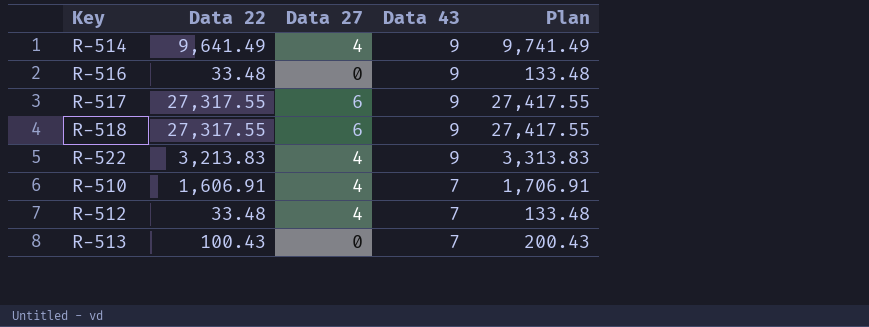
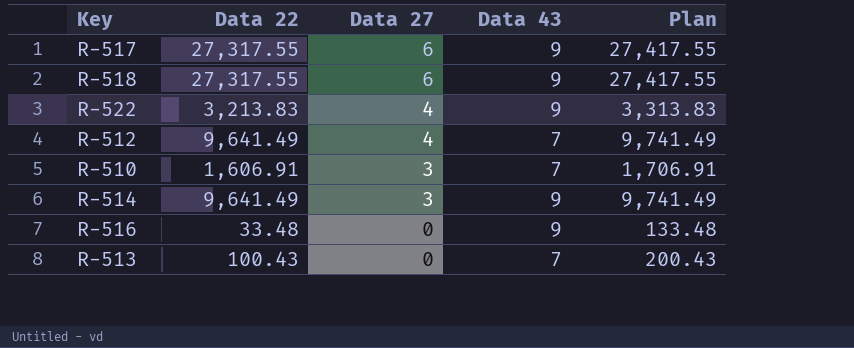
row order: Data 43 descending -> Data 27 descending
R-512 | Data 22: 33.48 -> 9,641.49
R-512 | Plan: 133.48 -> 9,741.49
R-510 | Data 27: 4 -> 3
R-514 | Data 27: 4 -> 3

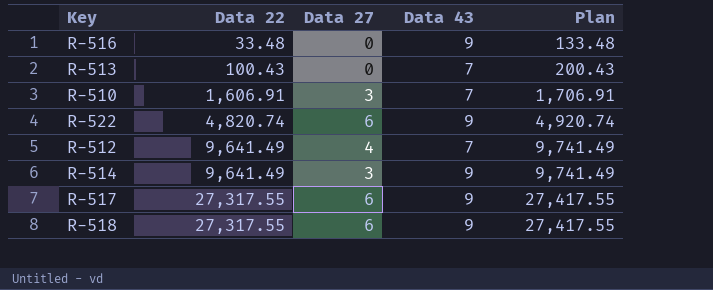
row order: Data 27 descending -> Data 22 ascending
R-522 | Data 22: 3,213.83 -> 4,820.74
R-522 | Data 27: 4 -> 6
R-522 | Plan: 3,313.83 -> 4,920.74

